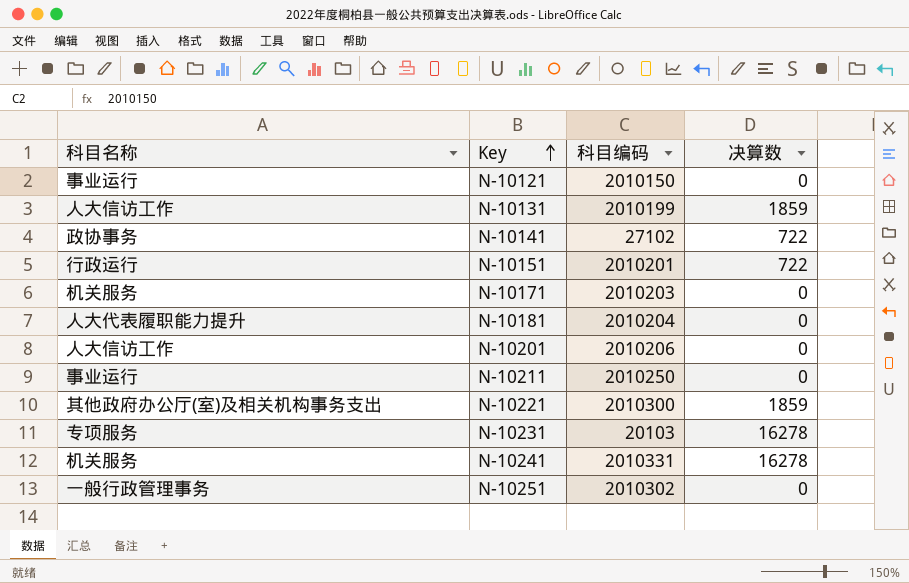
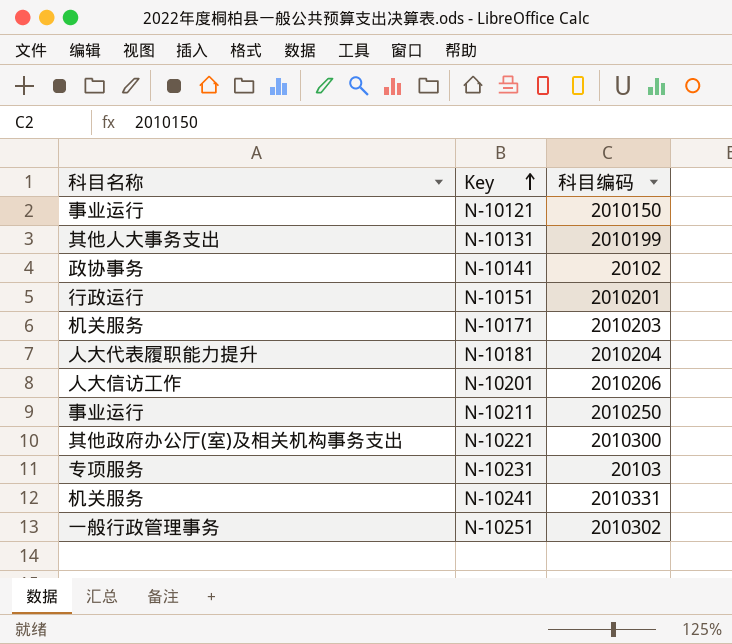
column 决算数 | position: 4 -> none
N-10131 | 科目名称: 人大信访工作 -> 其他人大事务支出
N-10141 | 科目编码: 27102 -> 20102

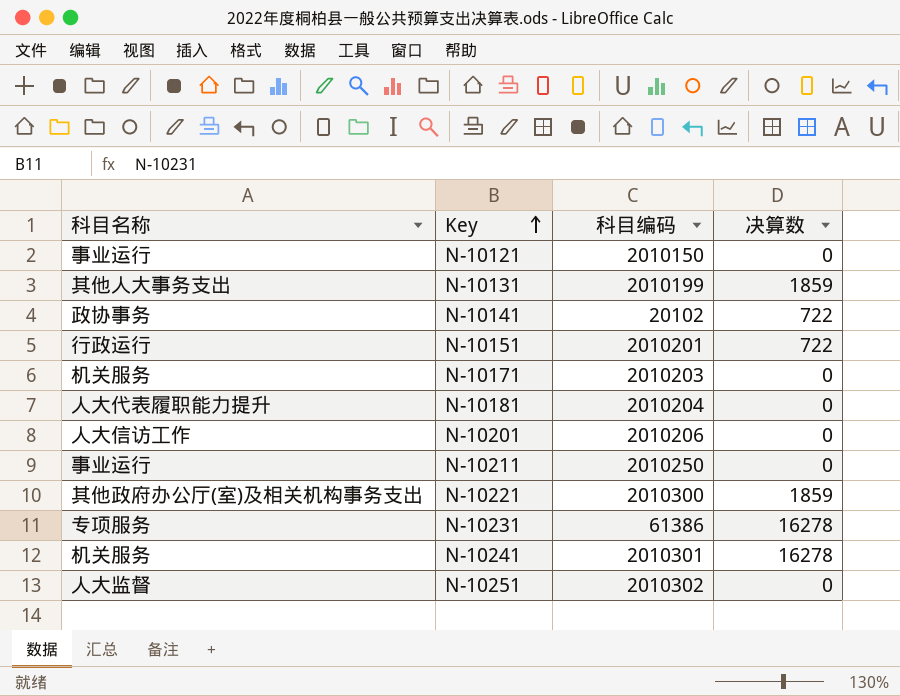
column 决算数 | position: none -> 4
N-10231 | 科目编码: 20103 -> 61386
N-10241 | 科目编码: 2010331 -> 2010301
N-10251 | 科目名称: 一般行政管理事务 -> 人大监督

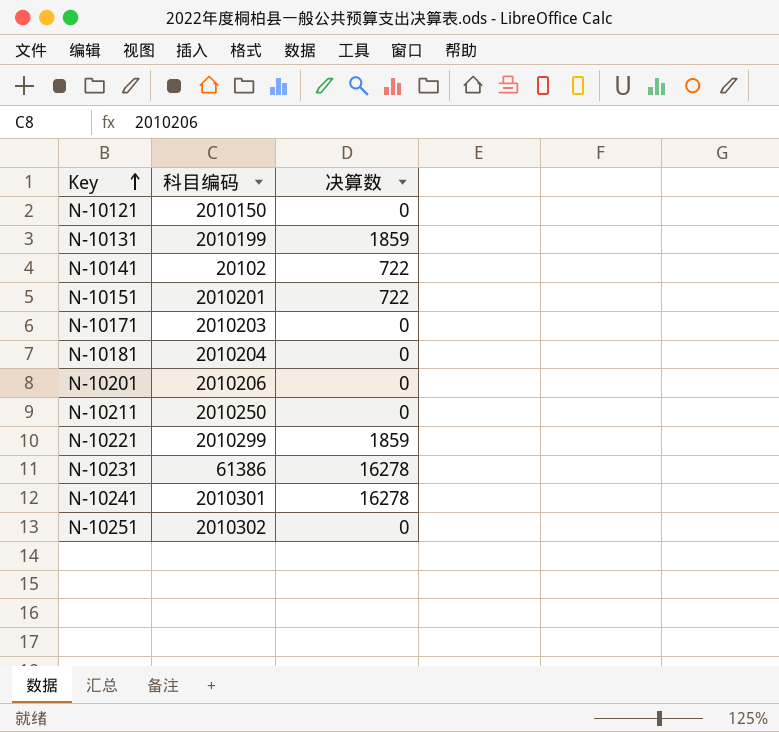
column 科目名称 | position: 1 -> none
N-10221 | 科目编码: 2010300 -> 2010299

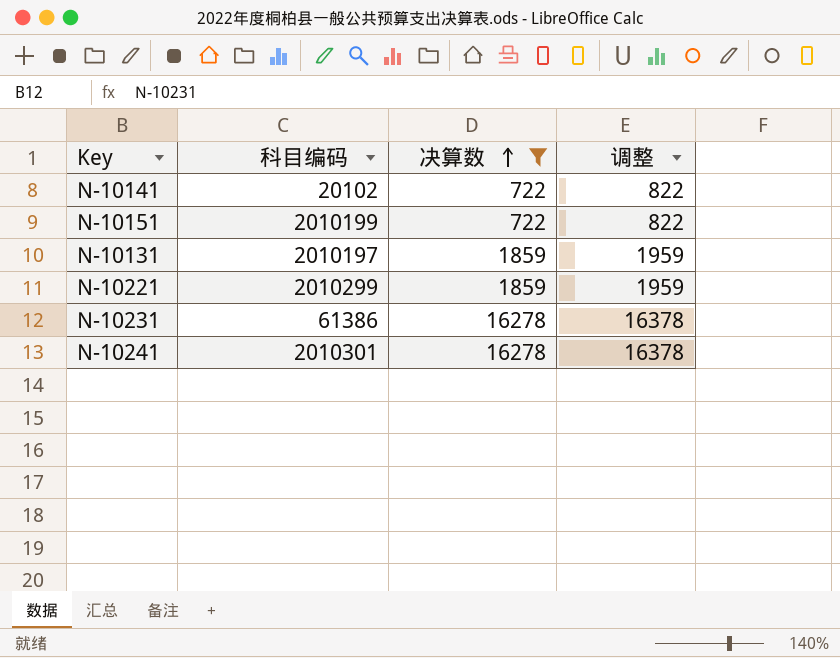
filter: none -> 决算数 != 0
row order: Key ascending -> 决算数 ascending
column 调整 | formula: none -> [决算数] + 100
N-10151 | 科目编码: 2010201 -> 2010199
N-10131 | 科目编码: 2010199 -> 2010197

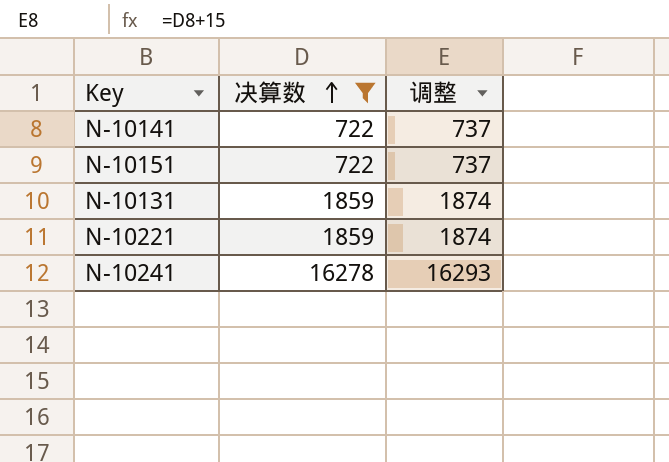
column 科目编码 | position: 2 -> none
column 调整 | formula: [决算数] + 100 -> [决算数] + 15
row N-10231: 61386 | 16278 | 16378 -> none

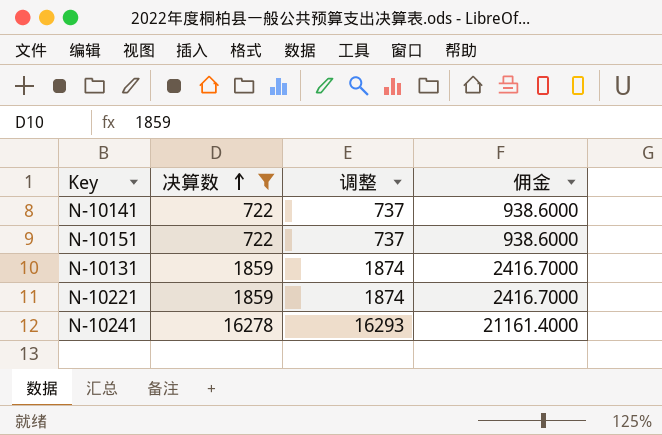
column 佣金 | formula: none -> [决算数] * 1.3

